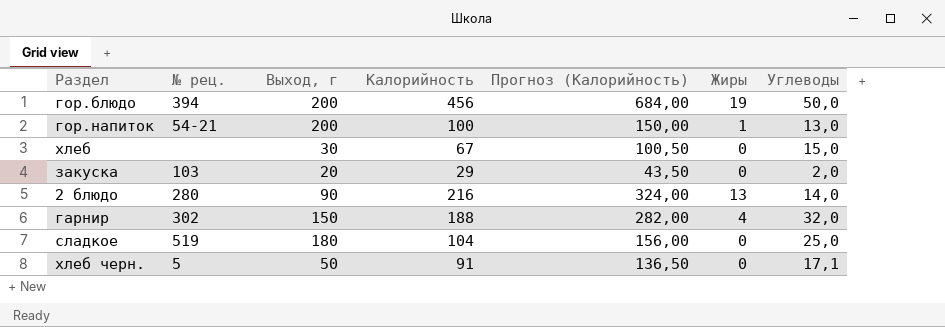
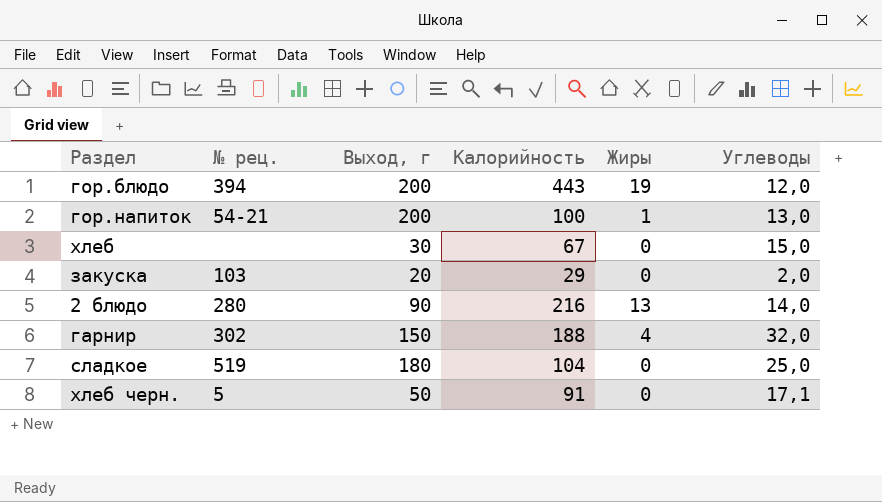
column Прогноз (Калорийность) | formula: [Калорийность] * 1,5 -> none
гор.блюдо | Калорийность: 456 -> 443
гор.блюдо | Углеводы: 50,0 -> 12,0

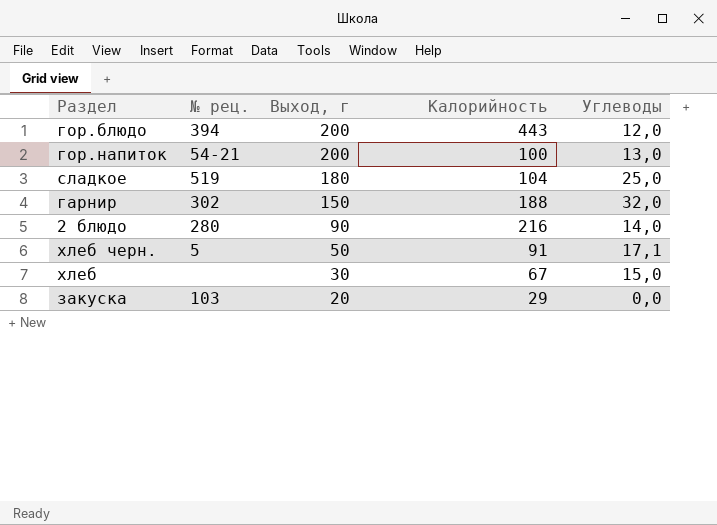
row order: none -> Выход, г descending
column Жиры | position: 5 -> none
закуска | Углеводы: 2,0 -> 0,0

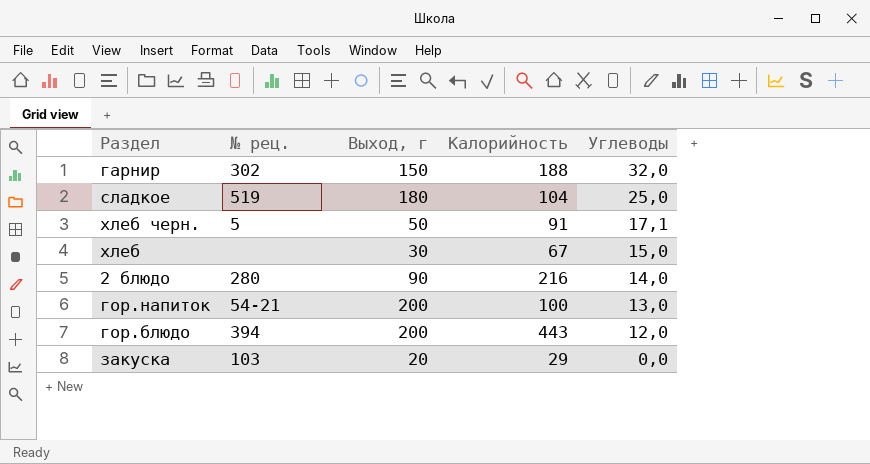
row order: Выход, г descending -> Углеводы descending

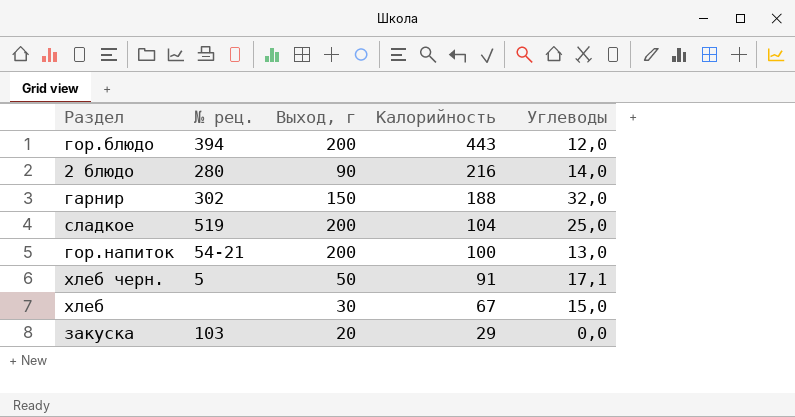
row order: Углеводы descending -> Калорийность descending
сладкое | Выход, г: 180 -> 200

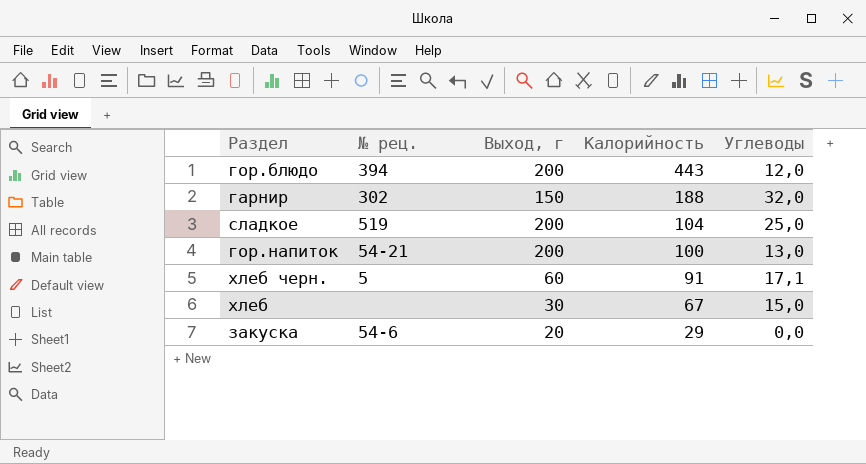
row 2 блюдо: 280 | 90 | 216 | 14,0 -> none
хлеб черн. | Выход, г: 50 -> 60
закуска | № рец.: 103 -> 54-6

